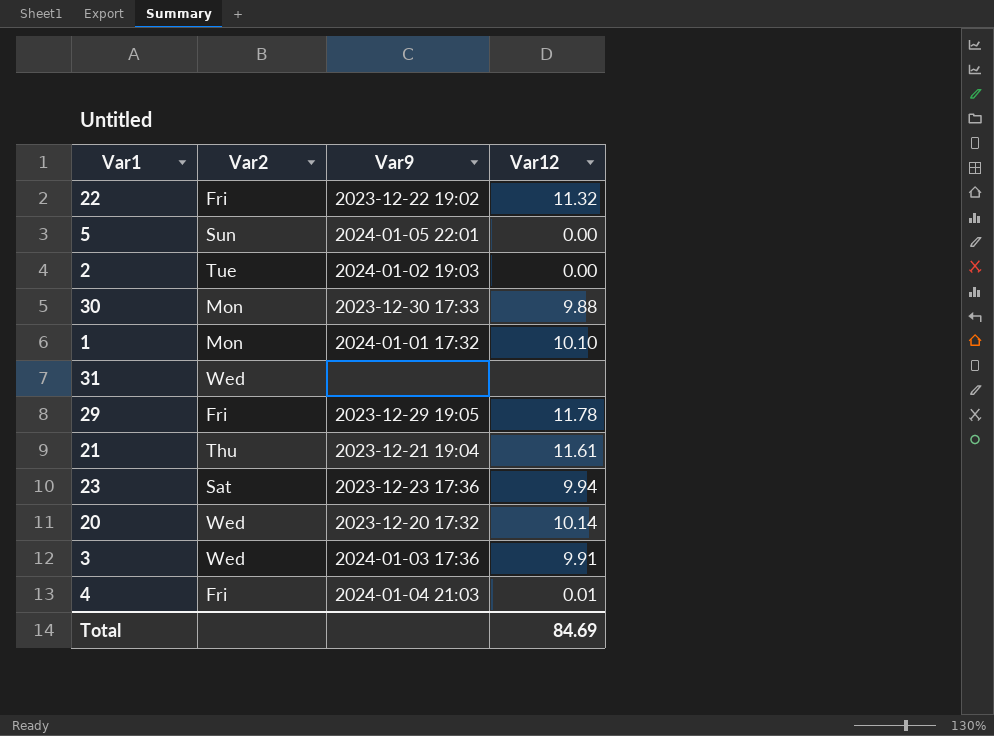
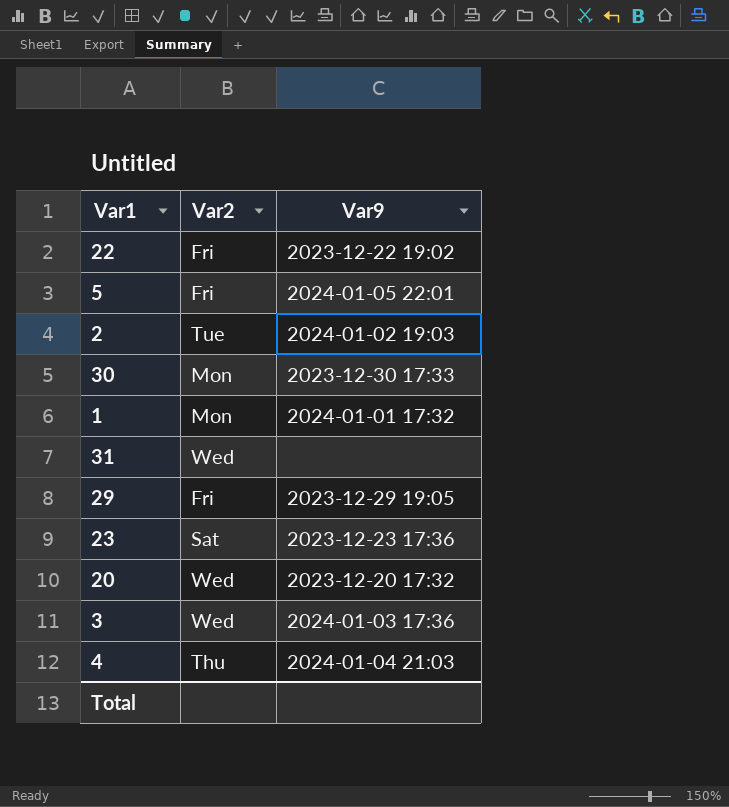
column Var12 | position: 4 -> none
row 21: Thu | 2023-12-21 19:04 | 11.61 -> none
5 | Var2: Sun -> Fri
4 | Var2: Fri -> Thu

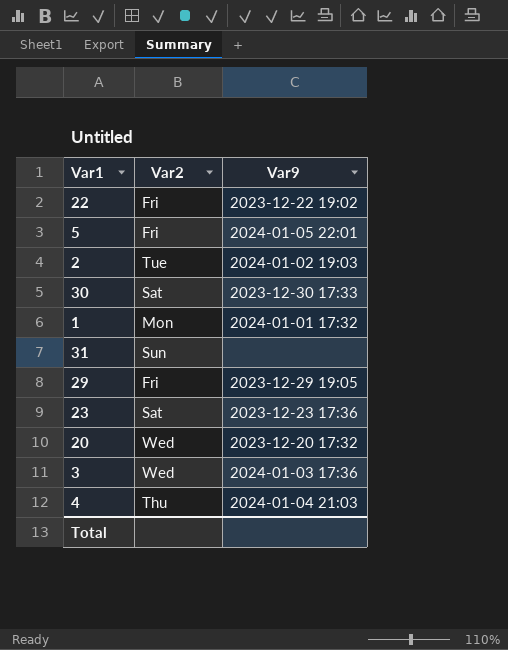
30 | Var2: Mon -> Sat
31 | Var2: Wed -> Sun

